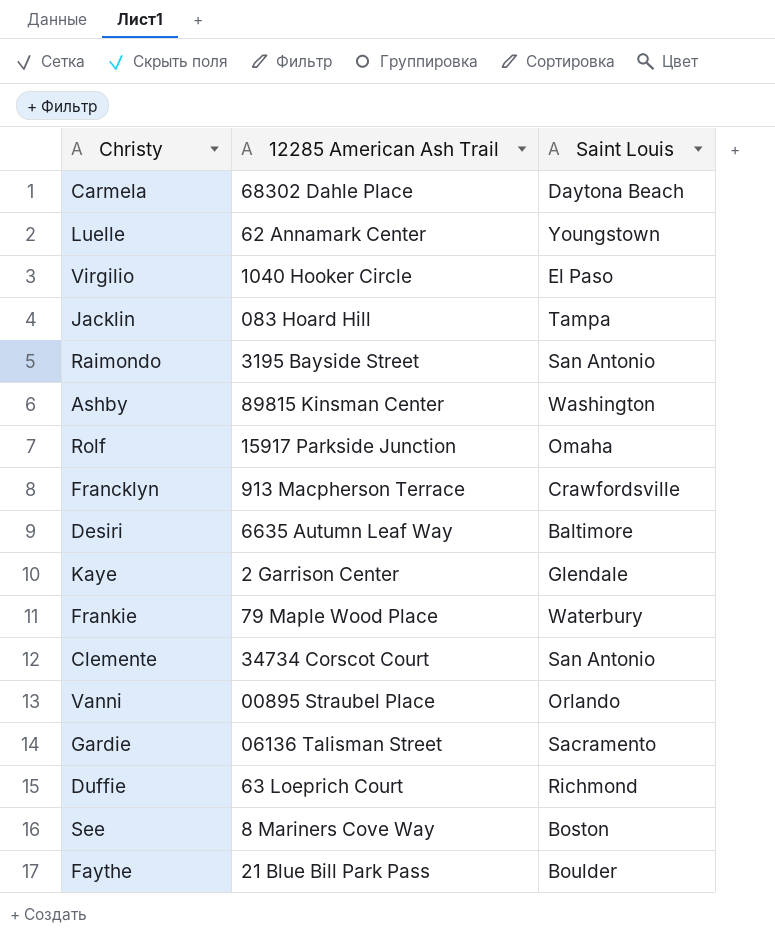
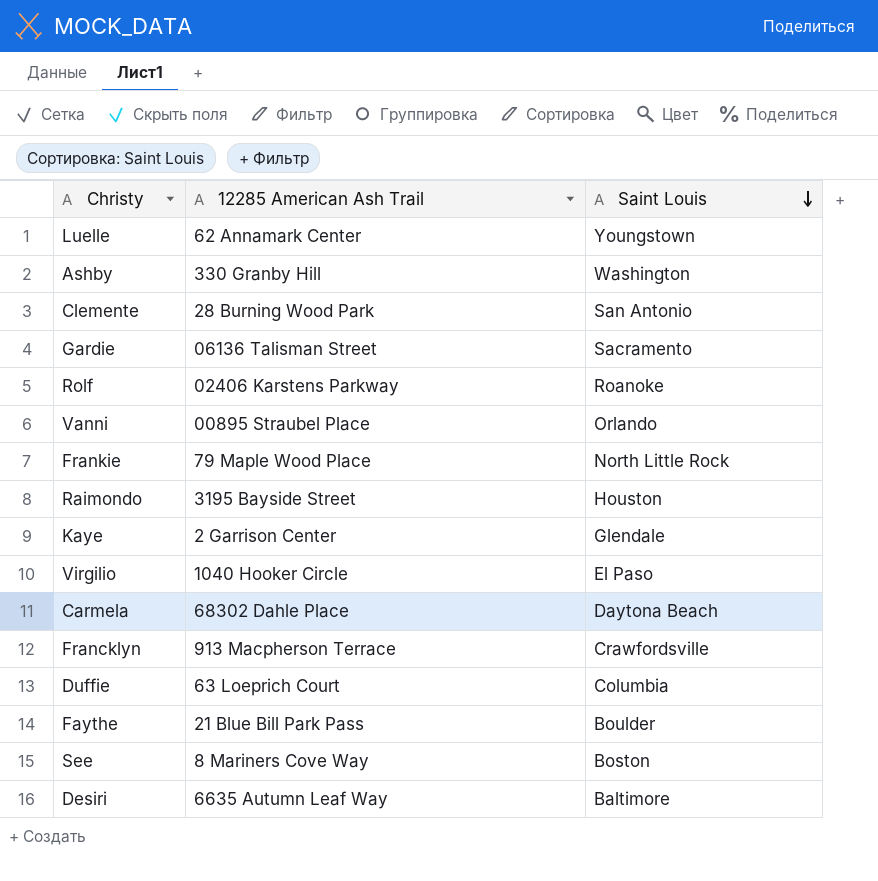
row order: none -> Saint Louis descending
row Jacklin: 083 Hoard Hill | Tampa -> none
Ashby | 12285 American Ash Trail: 89815 Kinsman Center -> 330 Granby Hill
Clemente | 12285 American Ash Trail: 34734 Corscot Court -> 28 Burning Wood Park
Rolf | 12285 American Ash Trail: 15917 Parkside Junction -> 02406 Karstens Parkway
Rolf | Saint Louis: Omaha -> Roanoke
Frankie | Saint Louis: Waterbury -> North Little Rock
Raimondo | Saint Louis: San Antonio -> Houston
Duffie | Saint Louis: Richmond -> Columbia

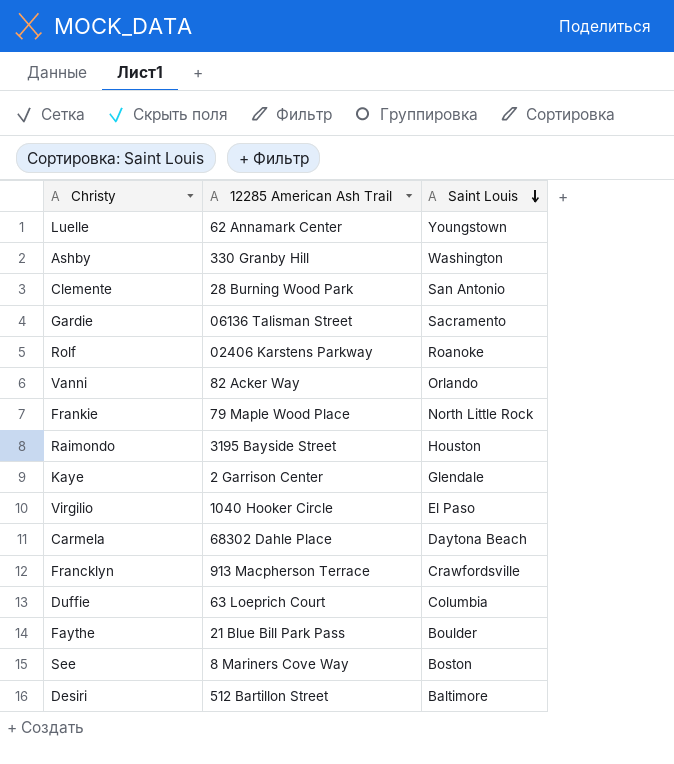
Vanni | 12285 American Ash Trail: 00895 Straubel Place -> 82 Acker Way
Desiri | 12285 American Ash Trail: 6635 Autumn Leaf Way -> 512 Bartillon Street

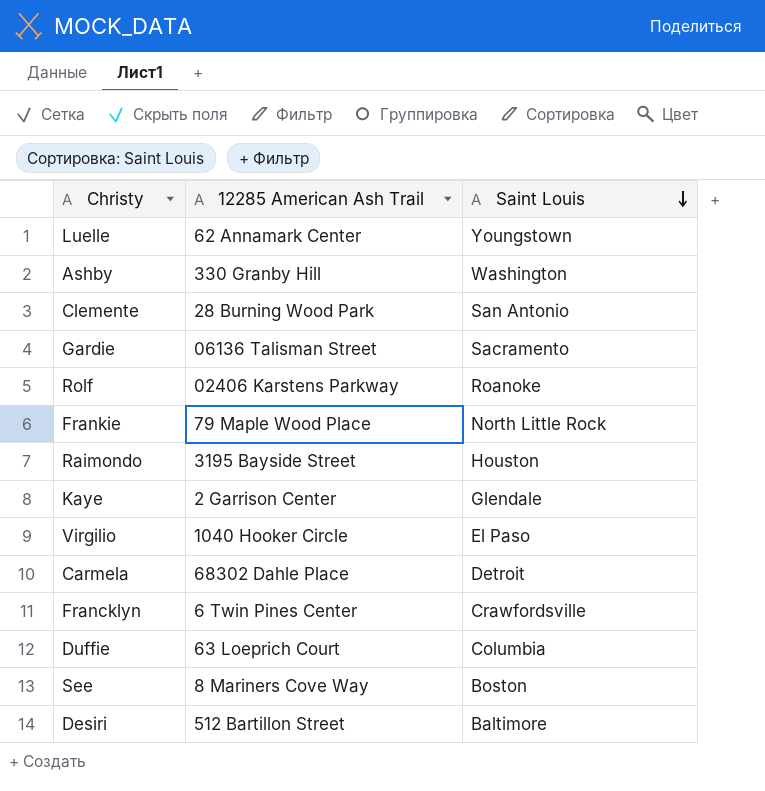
row Vanni: 82 Acker Way | Orlando -> none
row Faythe: 21 Blue Bill Park Pass | Boulder -> none
Carmela | Saint Louis: Daytona Beach -> Detroit
Francklyn | 12285 American Ash Trail: 913 Macpherson Terrace -> 6 Twin Pines Center

